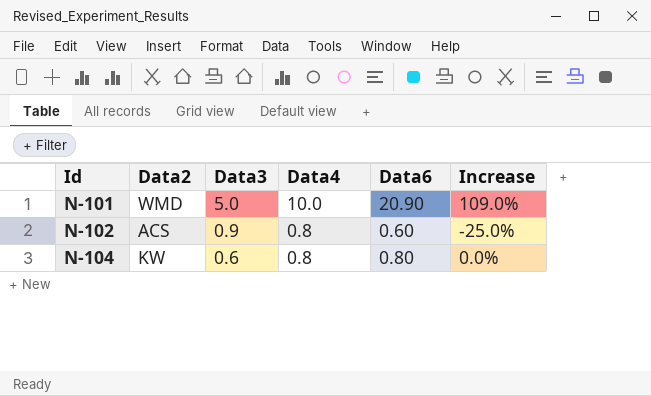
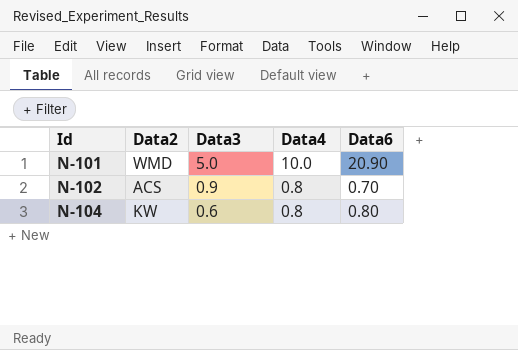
column Increase | formula: ([Data6] - [Data4]) / [Data4] -> none
N-102 | Data6: 0.60 -> 0.70

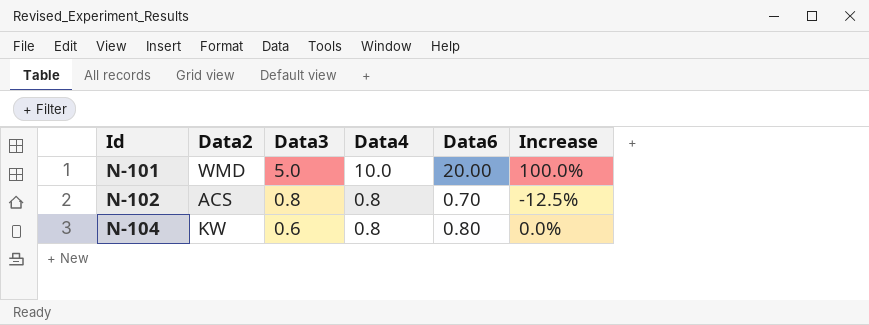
column Increase | formula: none -> ([Data6] - [Data4]) / [Data4]
N-101 | Data6: 20.90 -> 20.00
N-102 | Data3: 0.9 -> 0.8

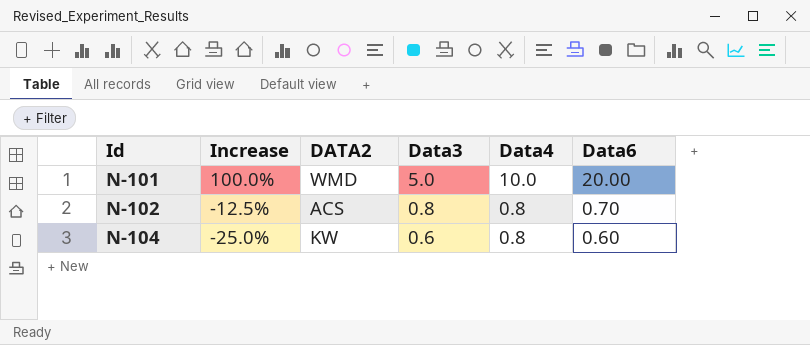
column Increase | position: 6 -> 2
column name: Data2 -> DATA2
N-104 | Increase: 0.0% -> -25.0%
N-104 | Data6: 0.80 -> 0.60

